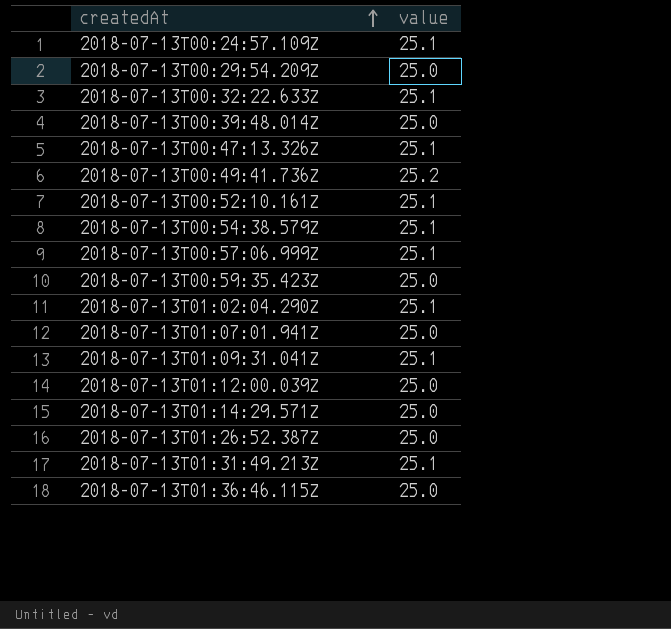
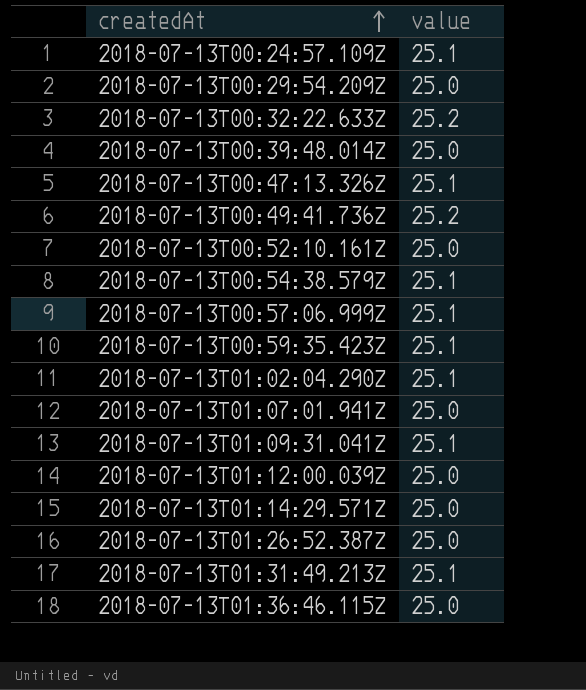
2018-07-13T00:32:22.633Z | value: 25.1 -> 25.2
2018-07-13T00:52:10.161Z | value: 25.1 -> 25.0
2018-07-13T00:59:35.423Z | value: 25.0 -> 25.1

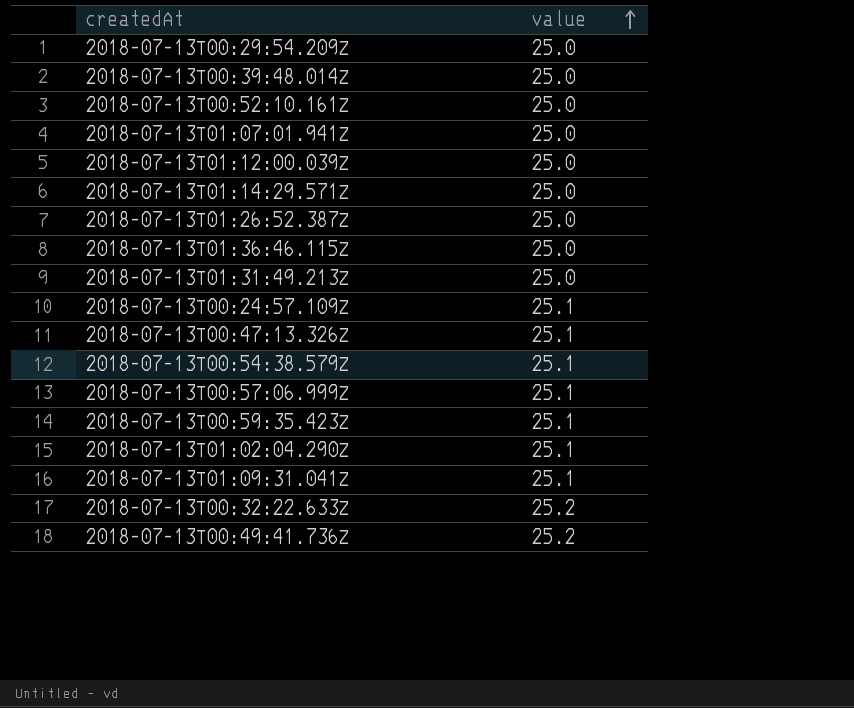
row order: createdAt ascending -> value ascending
2018-07-13T01:31:49.213Z | value: 25.1 -> 25.0

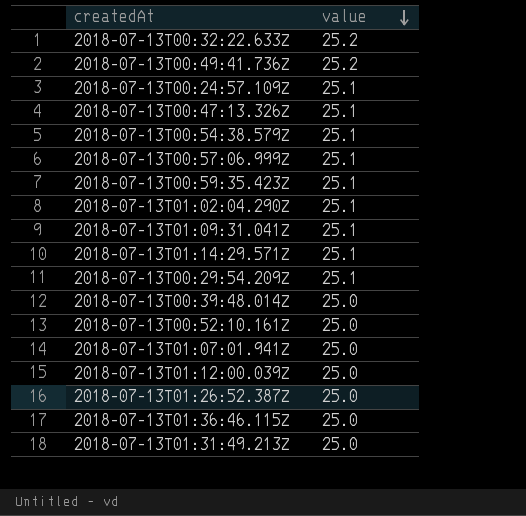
row order: value ascending -> value descending
2018-07-13T01:14:29.571Z | value: 25.0 -> 25.1
2018-07-13T00:29:54.209Z | value: 25.0 -> 25.1

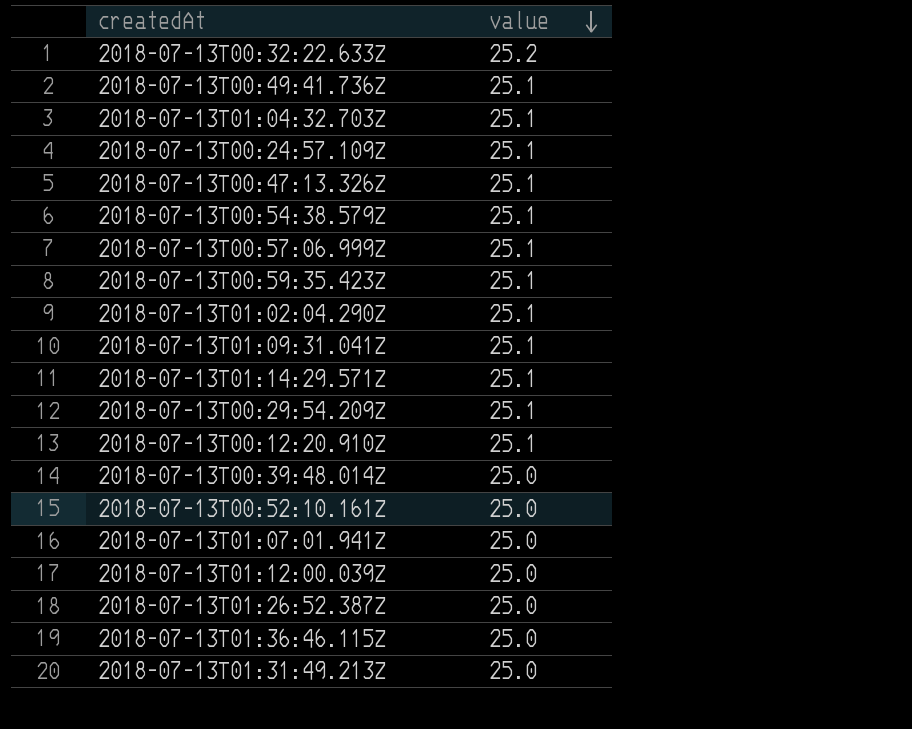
2018-07-13T00:49:41.736Z | value: 25.2 -> 25.1
row 2018-07-13T01:04:32.703Z: none -> 25.1
row 2018-07-13T00:12:20.910Z: none -> 25.1

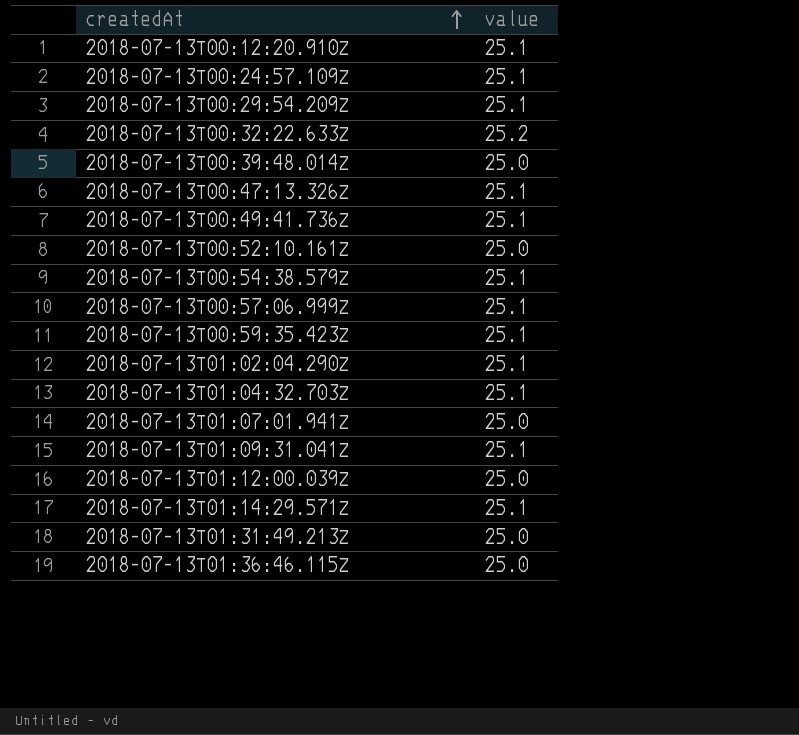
row order: value descending -> createdAt ascending
row 2018-07-13T01:26:52.387Z: 25.0 -> none

